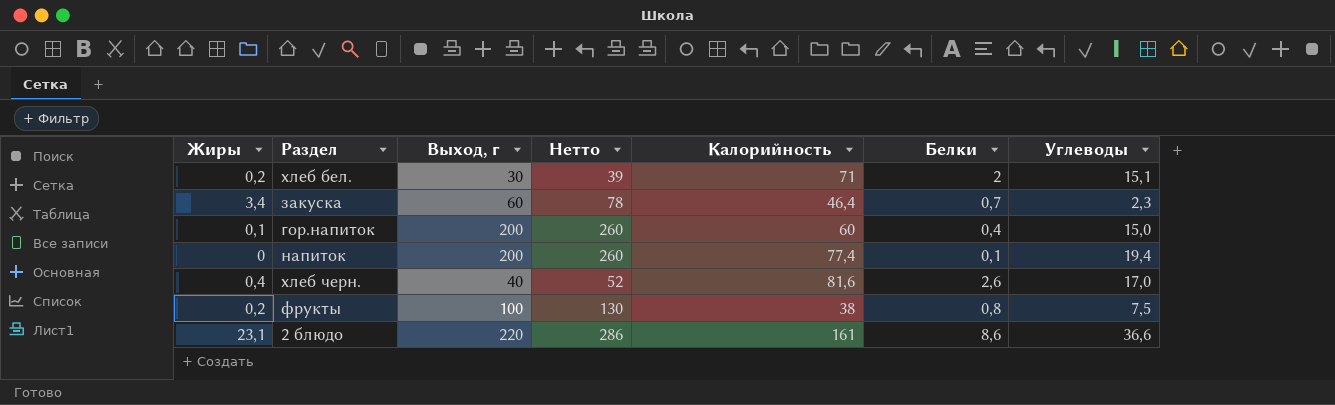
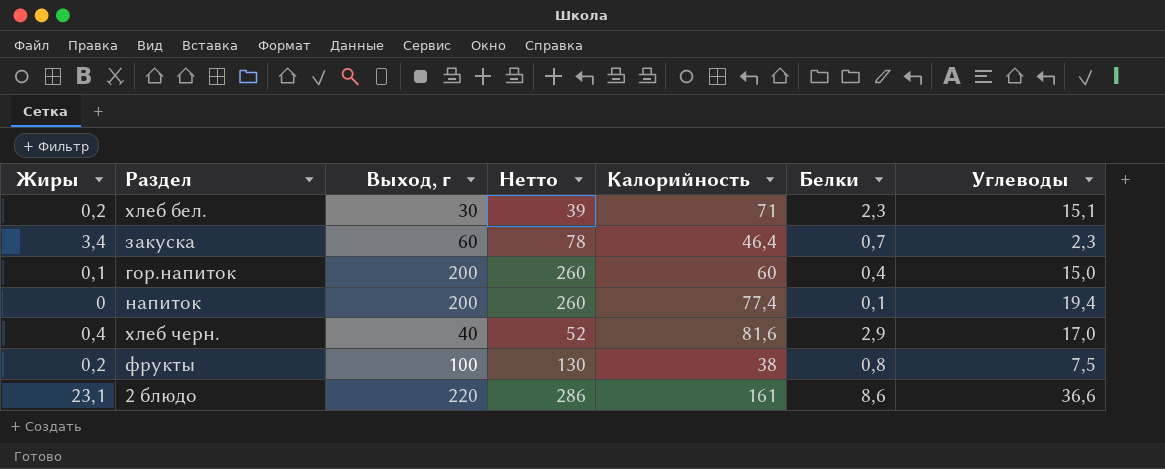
хлеб бел. | Белки: 2 -> 2,3
хлеб черн. | Белки: 2,6 -> 2,9

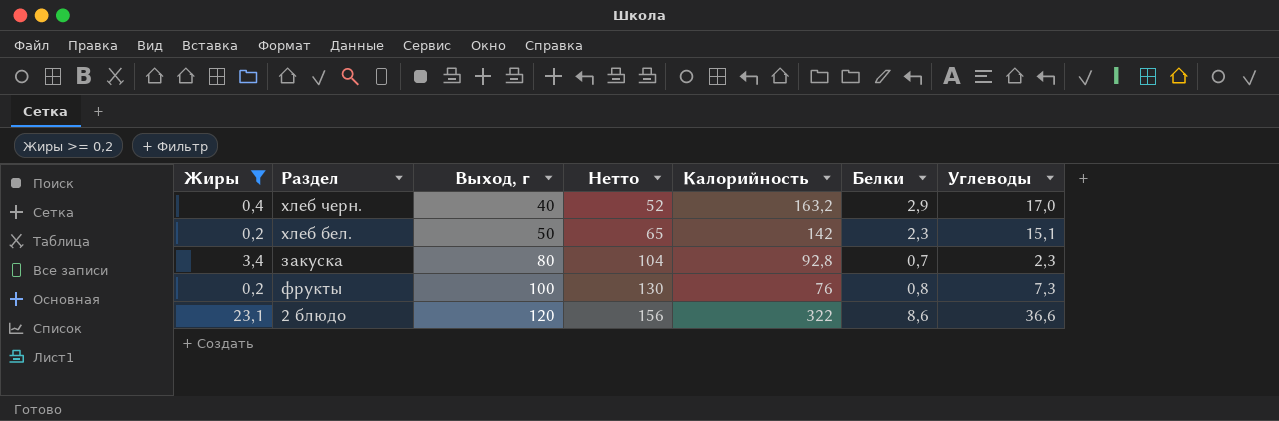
filter: none -> Жиры >= 0,2
row order: none -> Выход, г ascending
хлеб черн. | Калорийность: 81,6 -> 163,2
хлеб бел. | Выход, г: 30 -> 50
хлеб бел. | Нетто: 39 -> 65
хлеб бел. | Калорийность: 71 -> 142
закуска | Выход, г: 60 -> 80
закуска | Нетто: 78 -> 104
закуска | Калорийность: 46,4 -> 92,8
фрукты | Калорийность: 38 -> 76
фрукты | Углеводы: 7,5 -> 7,3
2 блюдо | Выход, г: 220 -> 120
2 блюдо | Нетто: 286 -> 156
2 блюдо | Калорийность: 161 -> 322

